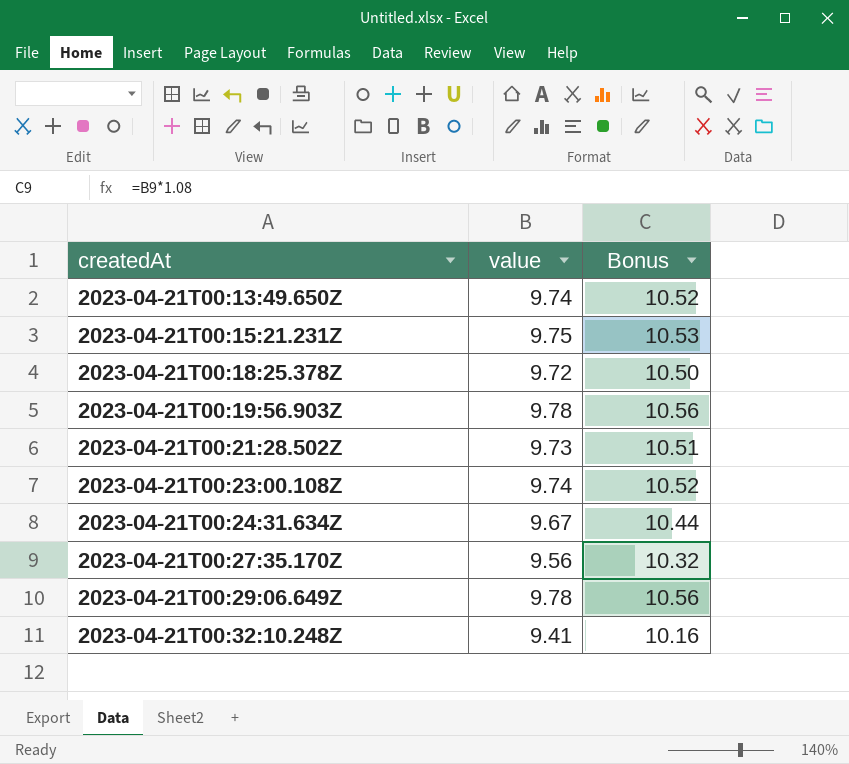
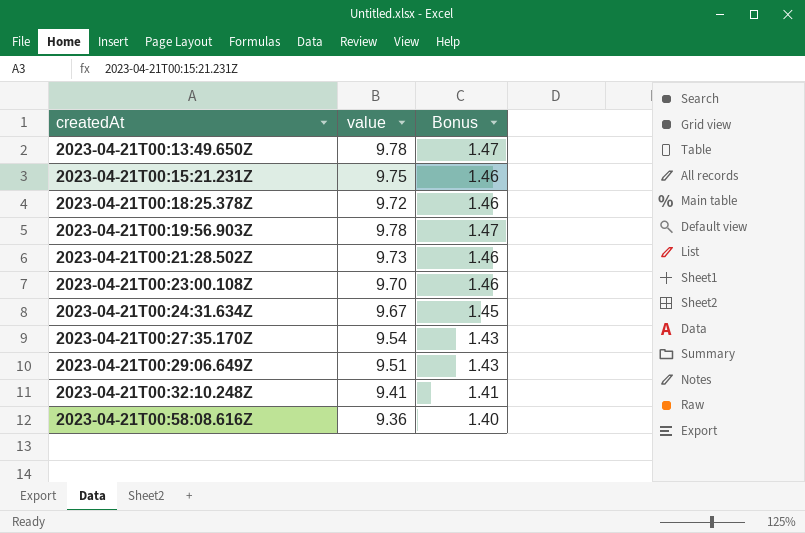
column Bonus | formula: [value] * 1.08 -> [value] * 0.15
2023-04-21T00:13:49.650Z | value: 9.74 -> 9.78
2023-04-21T00:23:00.108Z | value: 9.74 -> 9.70
2023-04-21T00:27:35.170Z | value: 9.56 -> 9.54
2023-04-21T00:29:06.649Z | value: 9.78 -> 9.51
row 2023-04-21T00:58:08.616Z: none -> 9.36 | 1.40

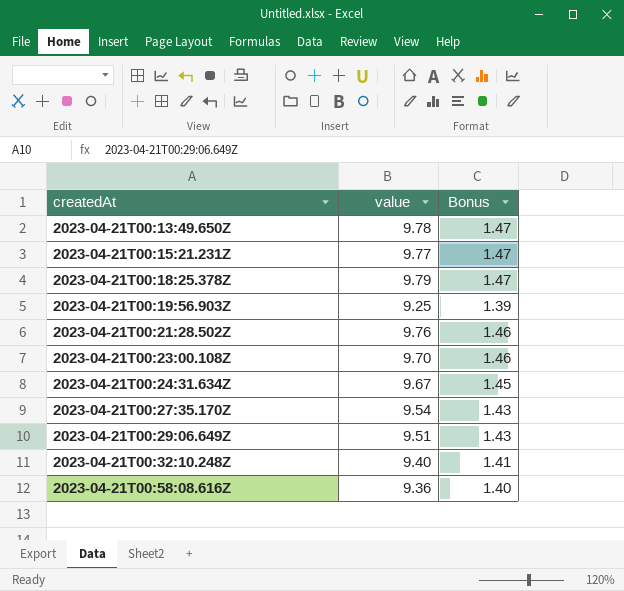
2023-04-21T00:15:21.231Z | value: 9.75 -> 9.77
2023-04-21T00:15:21.231Z | Bonus: 1.46 -> 1.47
2023-04-21T00:18:25.378Z | value: 9.72 -> 9.79
2023-04-21T00:18:25.378Z | Bonus: 1.46 -> 1.47
2023-04-21T00:19:56.903Z | value: 9.78 -> 9.25
2023-04-21T00:19:56.903Z | Bonus: 1.47 -> 1.39
2023-04-21T00:21:28.502Z | value: 9.73 -> 9.76
2023-04-21T00:32:10.248Z | value: 9.41 -> 9.40

